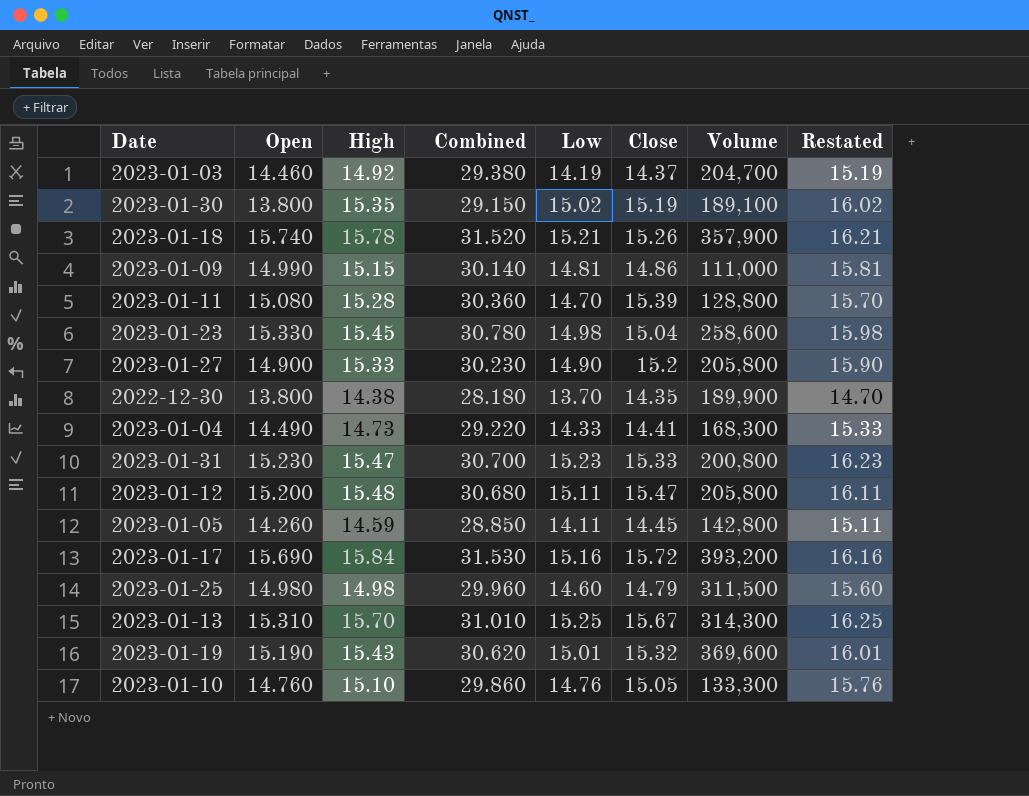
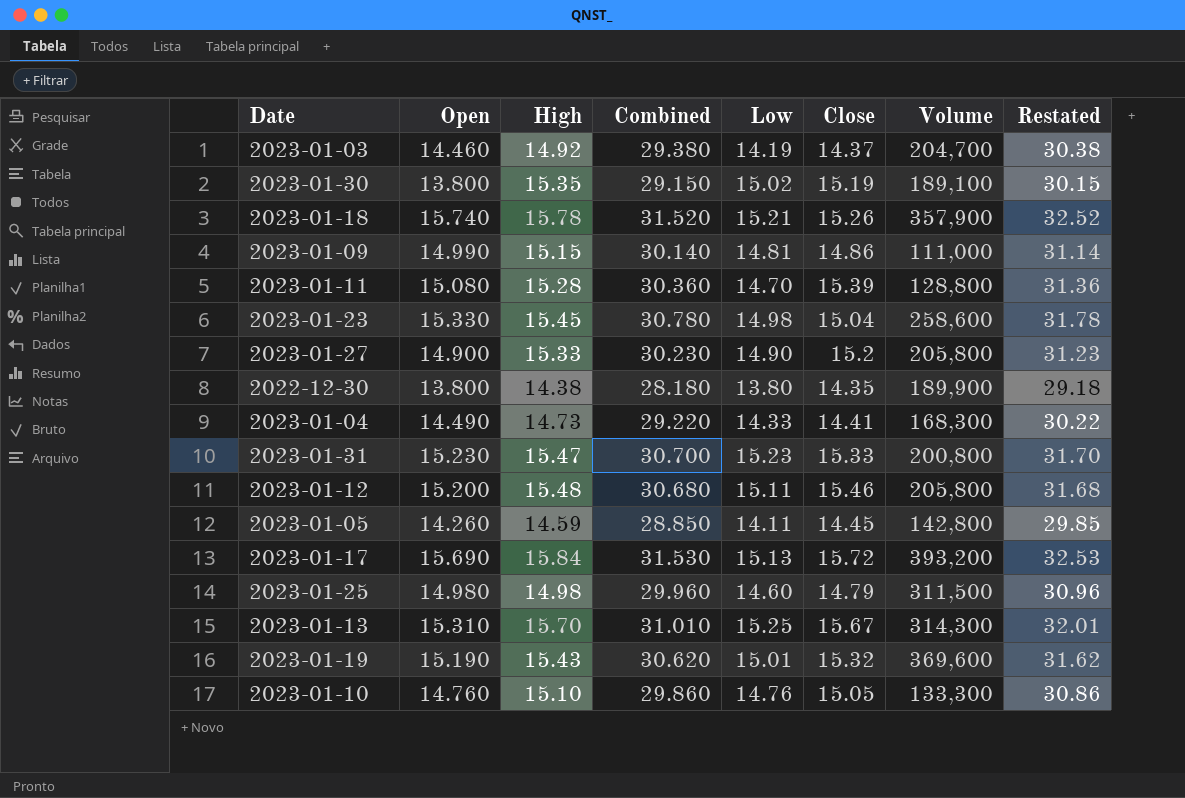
column Restated | formula: [Low] + 1 -> [Combined] + 1
2022-12-30 | Low: 13.70 -> 13.80
2023-01-12 | Close: 15.47 -> 15.46
2023-01-17 | Low: 15.16 -> 15.13

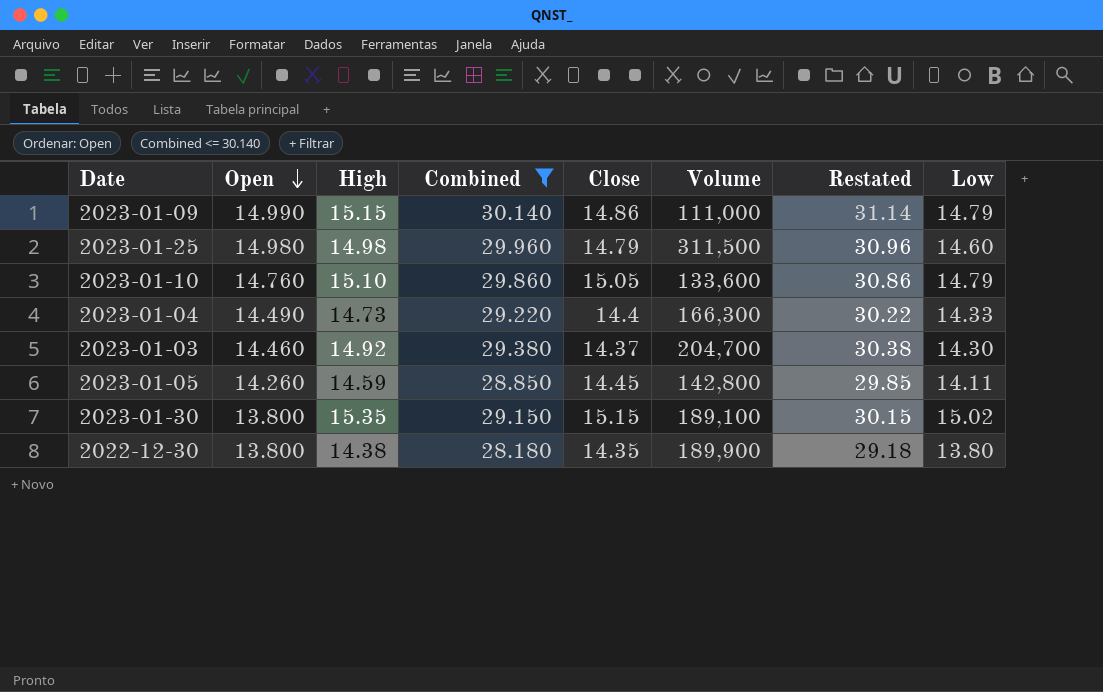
filter: none -> Combined <= 30.140
row order: none -> Open descending
column Low | position: 5 -> 8
2023-01-09 | Low: 14.81 -> 14.79
2023-01-10 | Volume: 133,300 -> 133,600
2023-01-10 | Low: 14.76 -> 14.79
2023-01-04 | Close: 14.41 -> 14.4
2023-01-04 | Volume: 168,300 -> 166,300
2023-01-03 | Low: 14.19 -> 14.30
2023-01-30 | Close: 15.19 -> 15.15

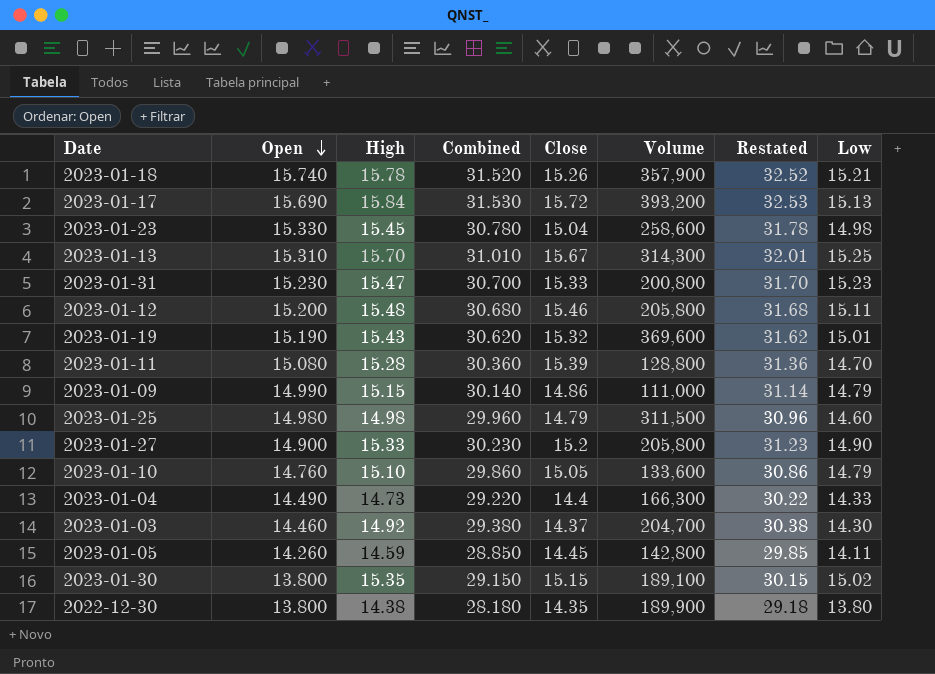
filter: Combined <= 30.140 -> none

